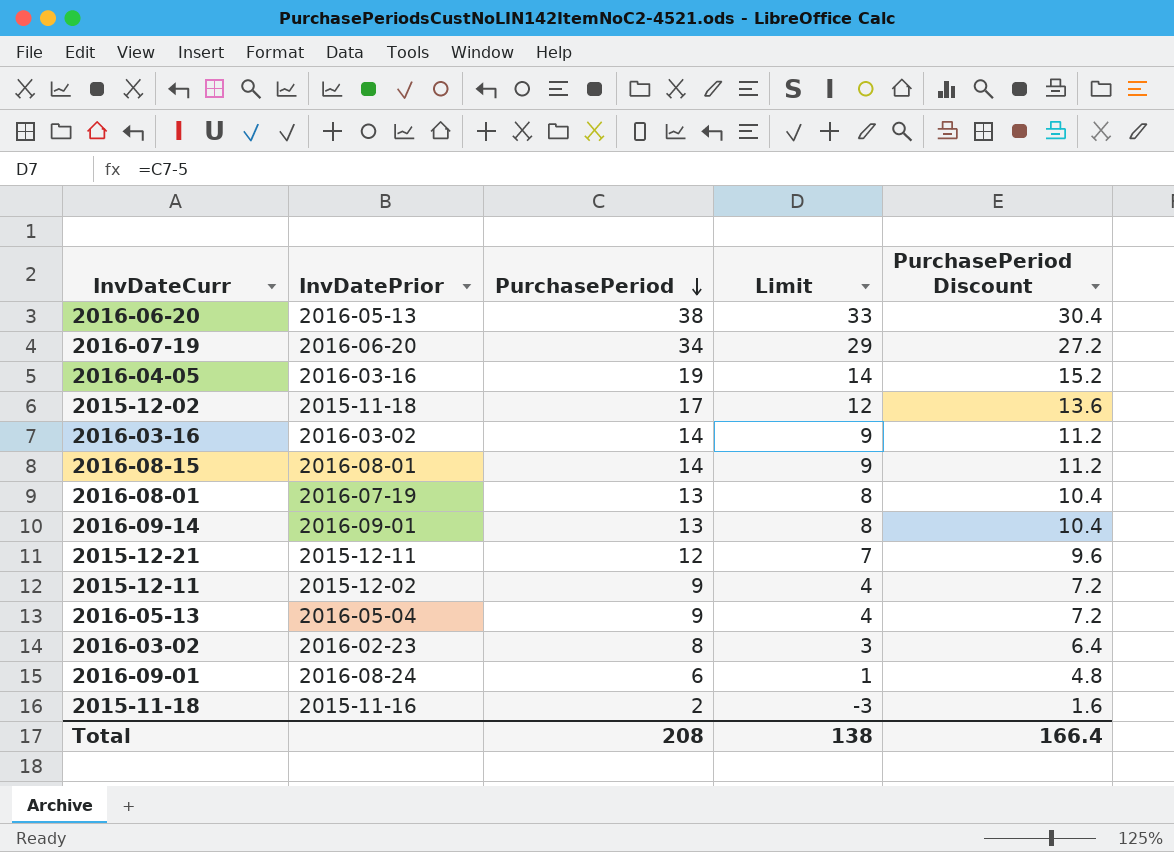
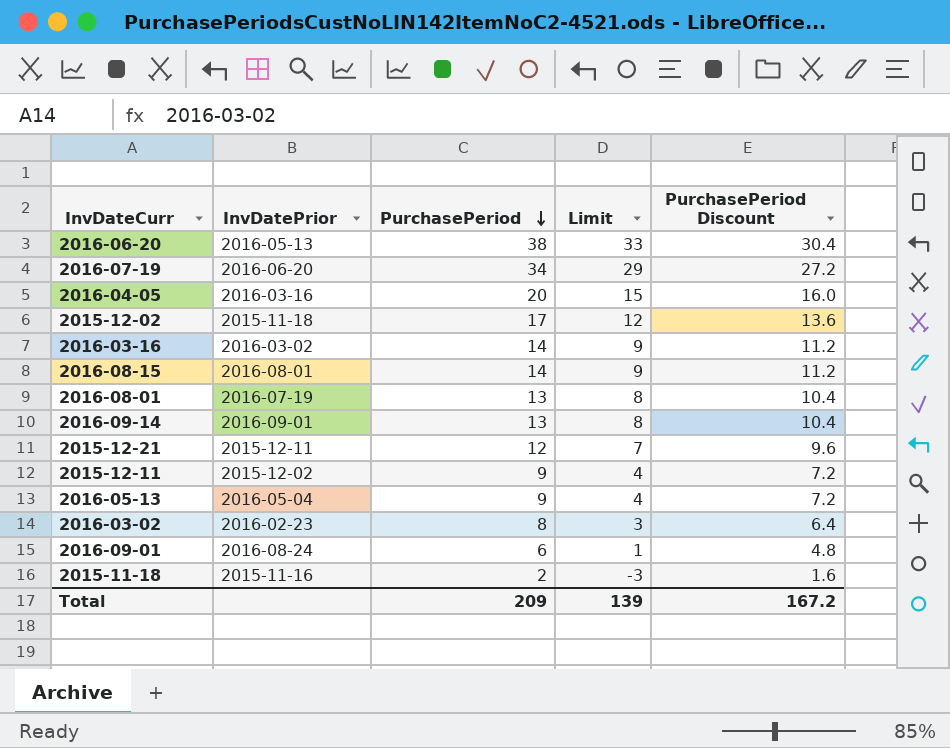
2016-04-05 | PurchasePeriod: 19 -> 20
2016-04-05 | Limit: 14 -> 15
2016-04-05 | PurchasePeriod Discount: 15.2 -> 16.0
Total | PurchasePeriod: 208 -> 209
Total | Limit: 138 -> 139
Total | PurchasePeriod Discount: 166.4 -> 167.2

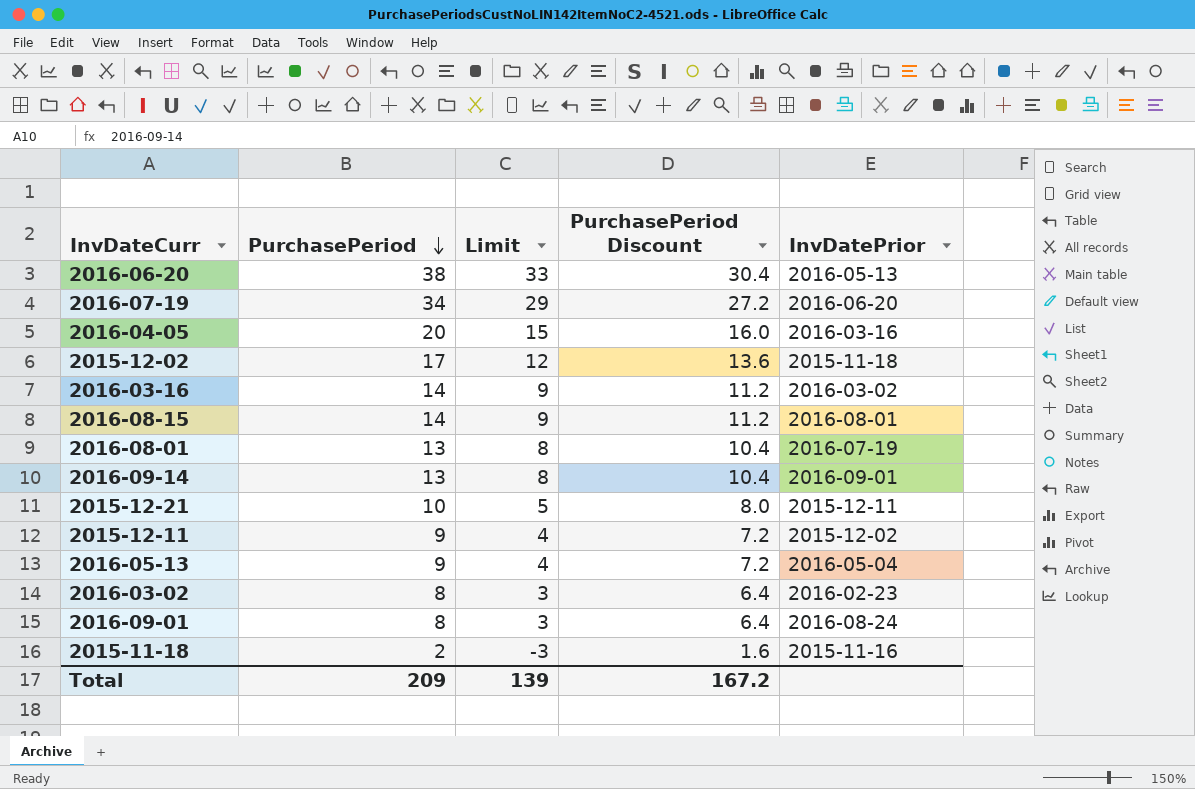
column InvDatePrior | position: 2 -> 5
2015-12-21 | PurchasePeriod: 12 -> 10
2015-12-21 | Limit: 7 -> 5
2015-12-21 | PurchasePeriod Discount: 9.6 -> 8.0
2016-09-01 | PurchasePeriod: 6 -> 8
2016-09-01 | Limit: 1 -> 3
2016-09-01 | PurchasePeriod Discount: 4.8 -> 6.4

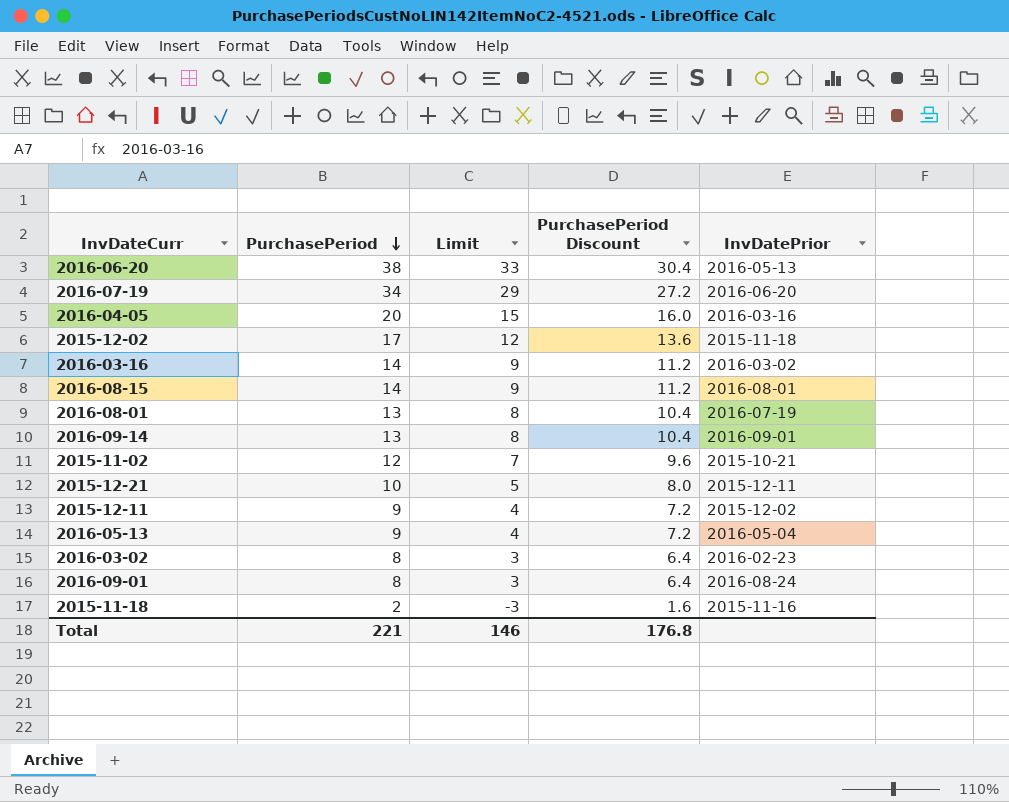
row 2015-11-02: none -> 12 | 7 | 9.6 | 2015-10-21
Total | PurchasePeriod: 209 -> 221
Total | Limit: 139 -> 146
Total | PurchasePeriod Discount: 167.2 -> 176.8

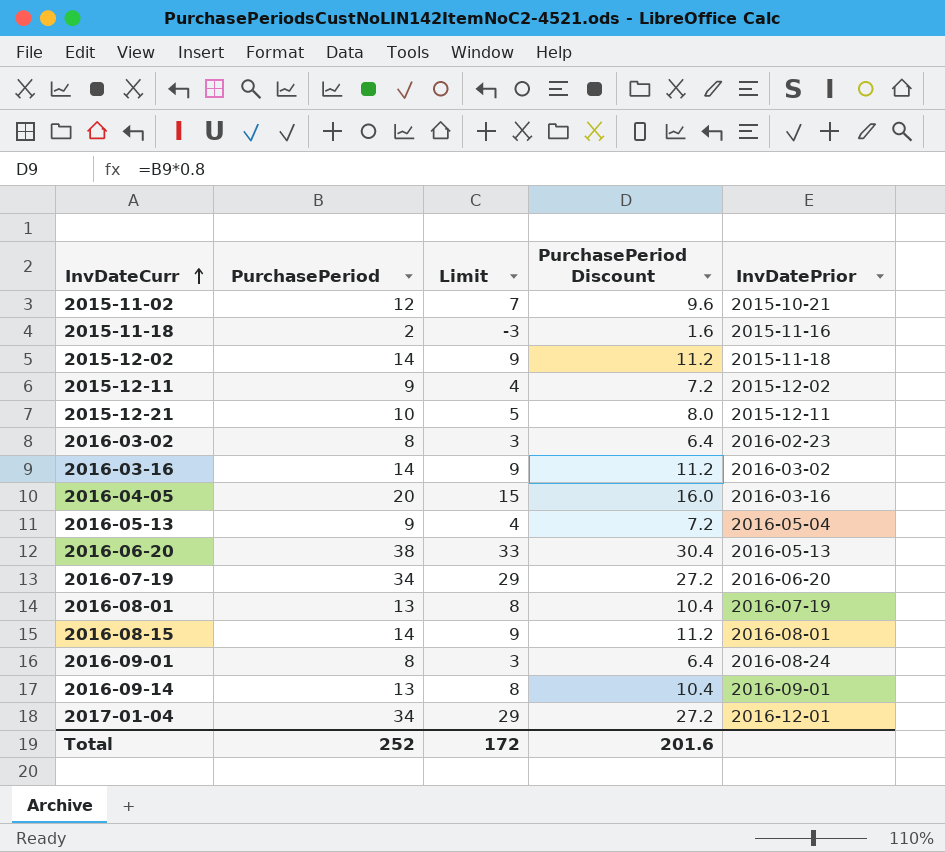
row order: PurchasePeriod descending -> InvDateCurr ascending
2015-12-02 | PurchasePeriod: 17 -> 14
2015-12-02 | Limit: 12 -> 9
2015-12-02 | PurchasePeriod Discount: 13.6 -> 11.2
row 2017-01-04: none -> 34 | 29 | 27.2 | 2016-12-01
Total | PurchasePeriod: 221 -> 252
Total | Limit: 146 -> 172
Total | PurchasePeriod Discount: 176.8 -> 201.6

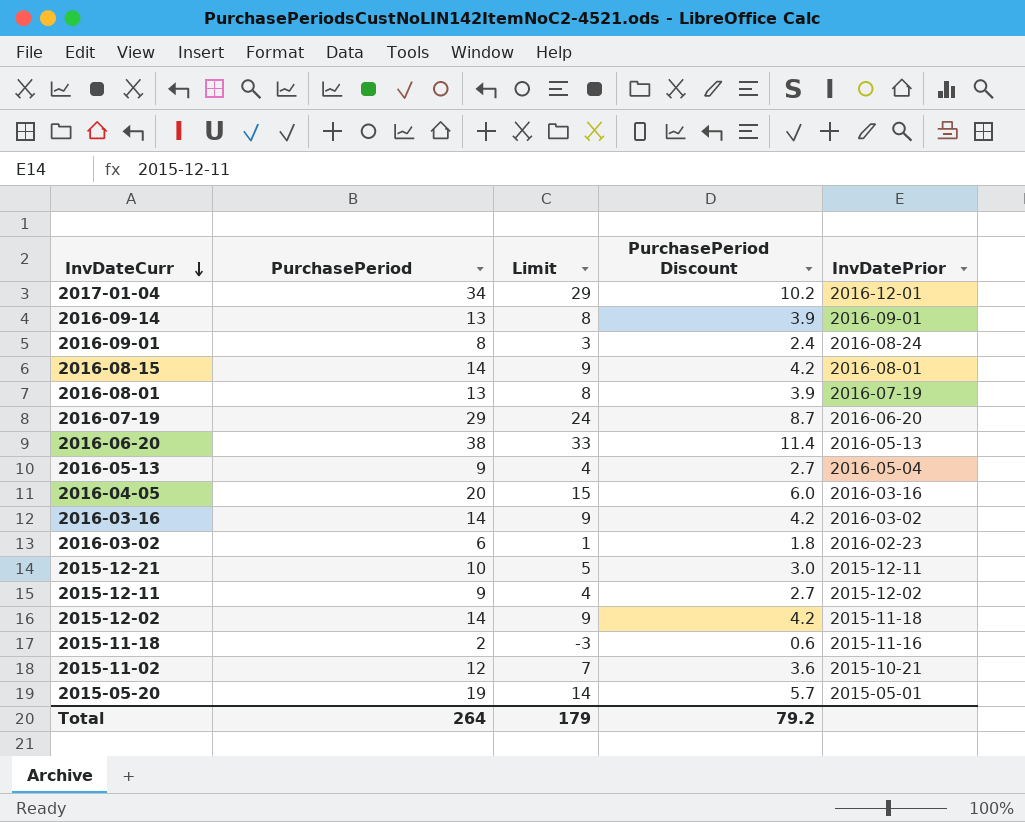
row order: InvDateCurr ascending -> InvDateCurr descending
column PurchasePeriod Discount | formula: [PurchasePeriod] * 0.8 -> [PurchasePeriod] * 0.3
2016-07-19 | PurchasePeriod: 34 -> 29
2016-07-19 | Limit: 29 -> 24
2016-03-02 | PurchasePeriod: 8 -> 6
2016-03-02 | Limit: 3 -> 1
row 2015-05-20: none -> 19 | 14 | 5.7 | 2015-05-01
Total | PurchasePeriod: 252 -> 264
Total | Limit: 172 -> 179
Total | PurchasePeriod Discount: 201.6 -> 79.2

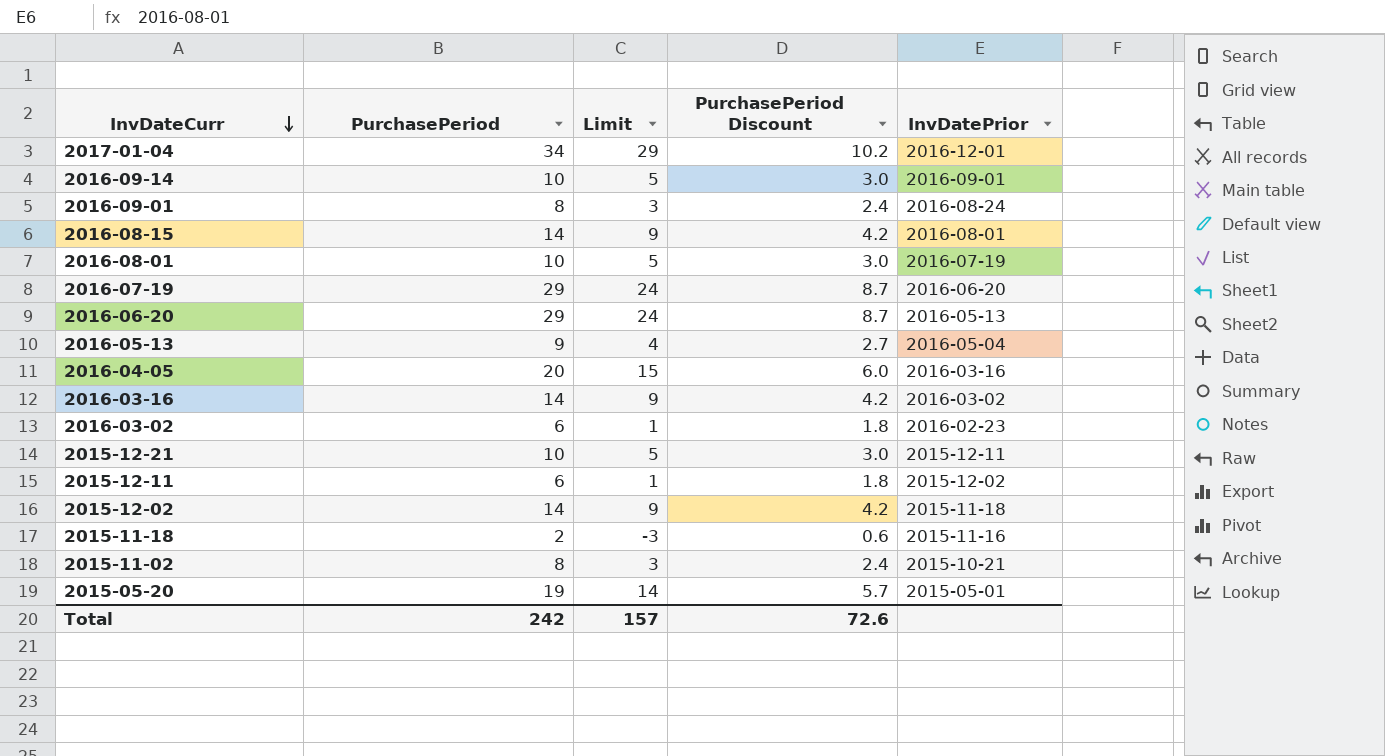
2016-09-14 | PurchasePeriod: 13 -> 10
2016-09-14 | Limit: 8 -> 5
2016-09-14 | PurchasePeriod Discount: 3.9 -> 3.0
2016-08-01 | PurchasePeriod: 13 -> 10
2016-08-01 | Limit: 8 -> 5
2016-08-01 | PurchasePeriod Discount: 3.9 -> 3.0
2016-06-20 | PurchasePeriod: 38 -> 29
2016-06-20 | Limit: 33 -> 24
2016-06-20 | PurchasePeriod Discount: 11.4 -> 8.7
2015-12-11 | PurchasePeriod: 9 -> 6
2015-12-11 | Limit: 4 -> 1
2015-12-11 | PurchasePeriod Discount: 2.7 -> 1.8
2015-11-02 | PurchasePeriod: 12 -> 8
2015-11-02 | Limit: 7 -> 3
2015-11-02 | PurchasePeriod Discount: 3.6 -> 2.4
Total | PurchasePeriod: 264 -> 242
Total | Limit: 179 -> 157
Total | PurchasePeriod Discount: 79.2 -> 72.6

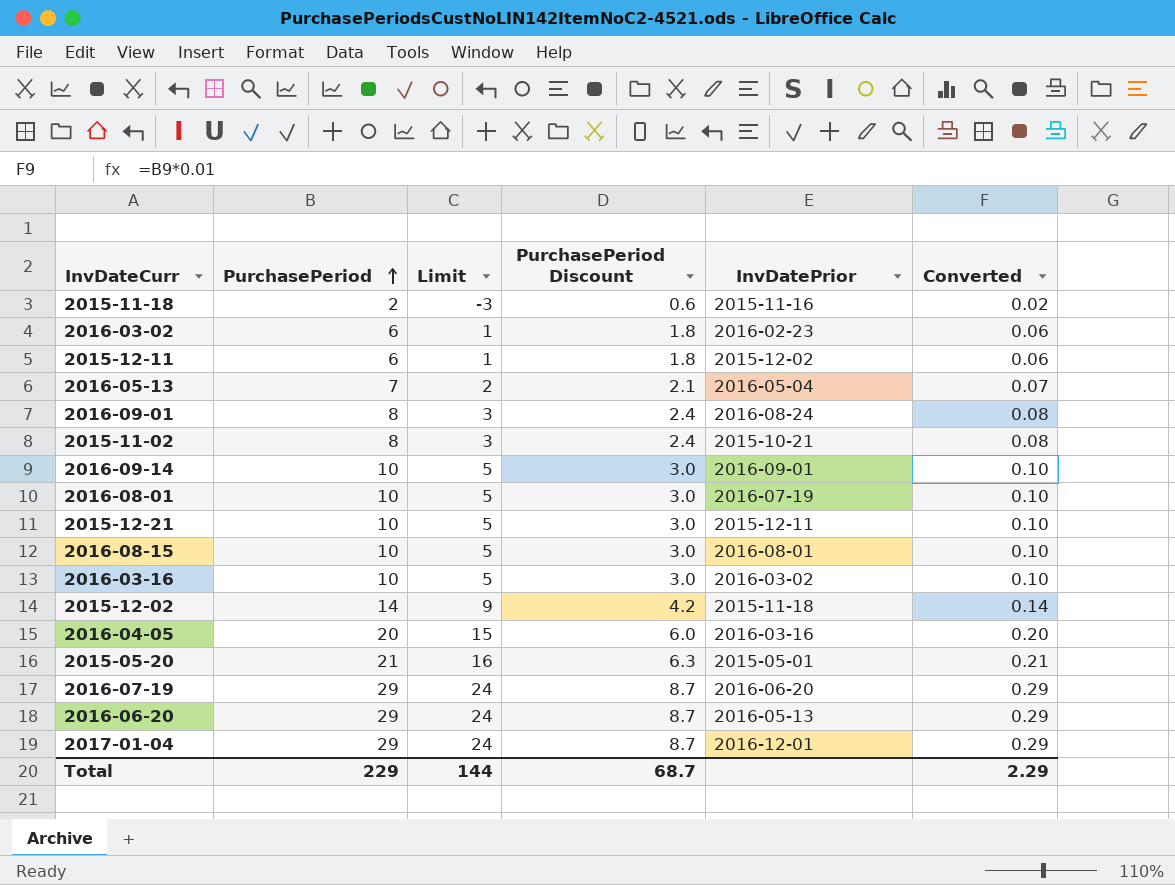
row order: InvDateCurr descending -> PurchasePeriod ascending
column Converted | formula: none -> [PurchasePeriod] * 0.01
2016-05-13 | PurchasePeriod: 9 -> 7
2016-05-13 | Limit: 4 -> 2
2016-05-13 | PurchasePeriod Discount: 2.7 -> 2.1
2016-08-15 | PurchasePeriod: 14 -> 10
2016-08-15 | Limit: 9 -> 5
2016-08-15 | PurchasePeriod Discount: 4.2 -> 3.0
2016-03-16 | PurchasePeriod: 14 -> 10
2016-03-16 | Limit: 9 -> 5
2016-03-16 | PurchasePeriod Discount: 4.2 -> 3.0
2015-05-20 | PurchasePeriod: 19 -> 21
2015-05-20 | Limit: 14 -> 16
2015-05-20 | PurchasePeriod Discount: 5.7 -> 6.3
2017-01-04 | PurchasePeriod: 34 -> 29
2017-01-04 | Limit: 29 -> 24
2017-01-04 | PurchasePeriod Discount: 10.2 -> 8.7
Total | PurchasePeriod: 242 -> 229
Total | Limit: 157 -> 144
Total | PurchasePeriod Discount: 72.6 -> 68.7

